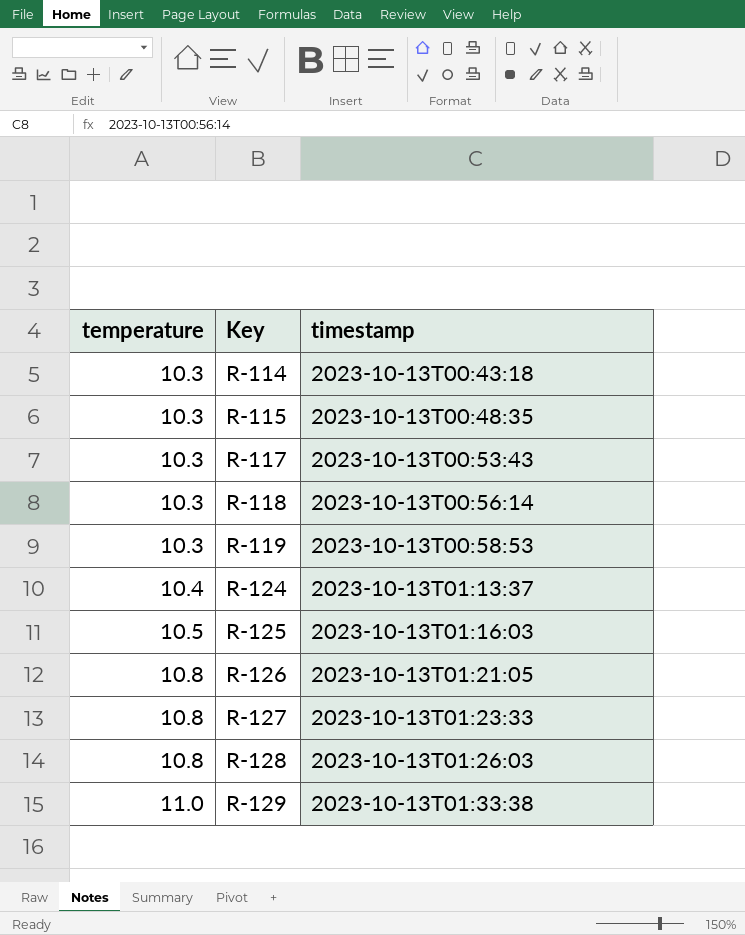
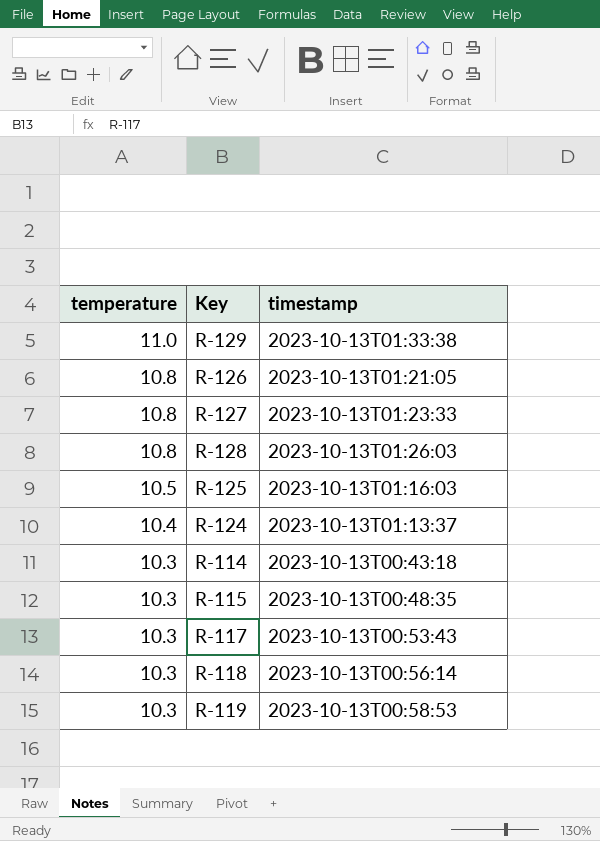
row order: temperature ascending -> temperature descending

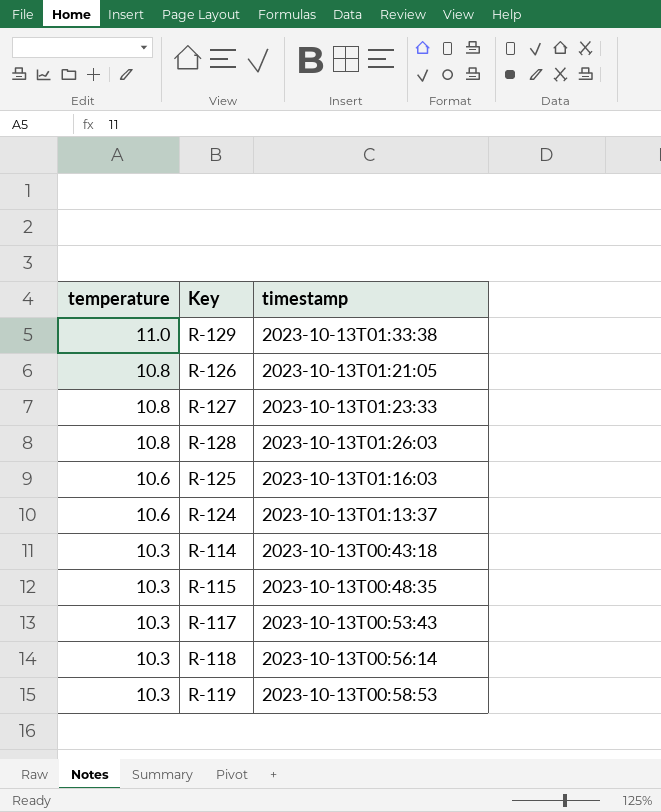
R-125 | temperature: 10.5 -> 10.6
R-124 | temperature: 10.4 -> 10.6

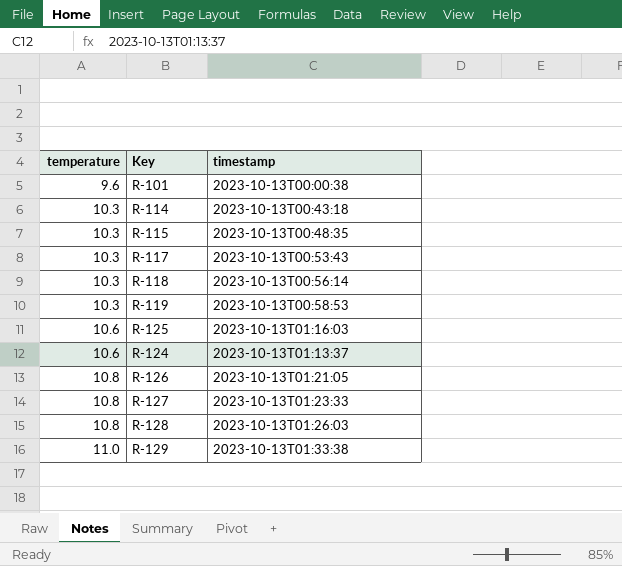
row order: temperature descending -> temperature ascending
row R-101: none -> 9.6 | 2023-10-13T00:00:38

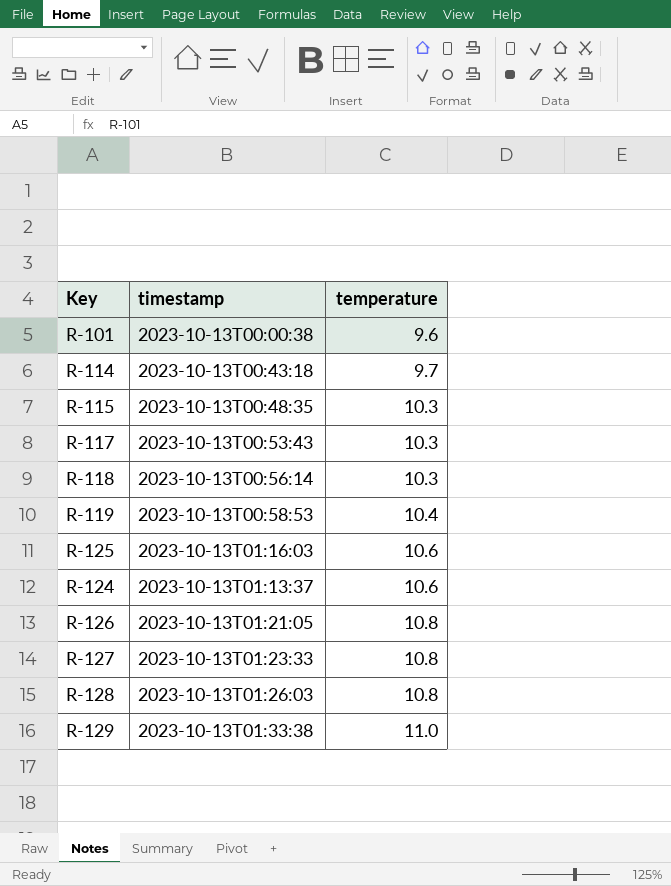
column temperature | position: 1 -> 3
R-114 | temperature: 10.3 -> 9.7
R-119 | temperature: 10.3 -> 10.4

